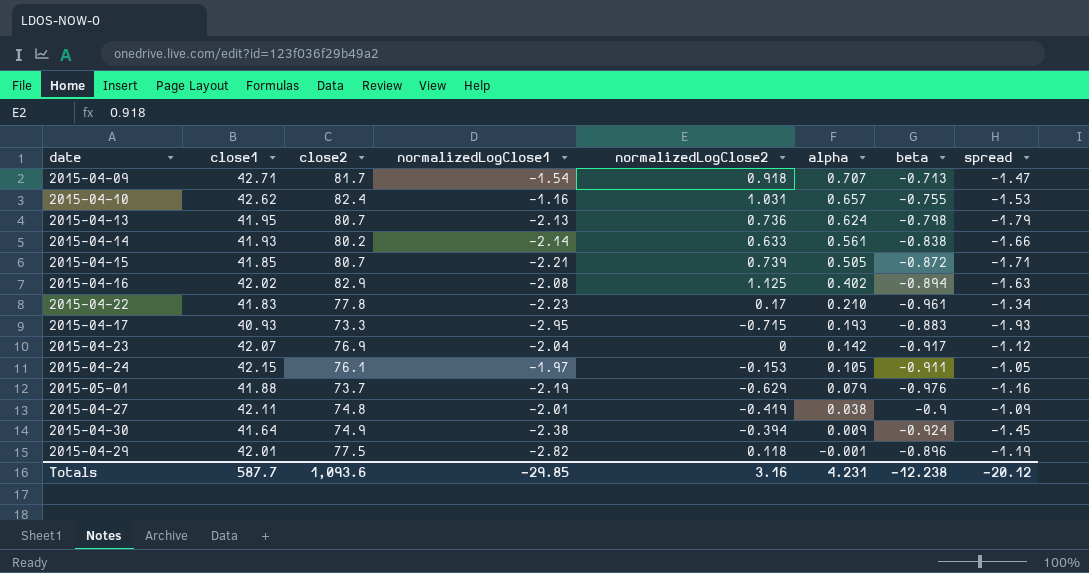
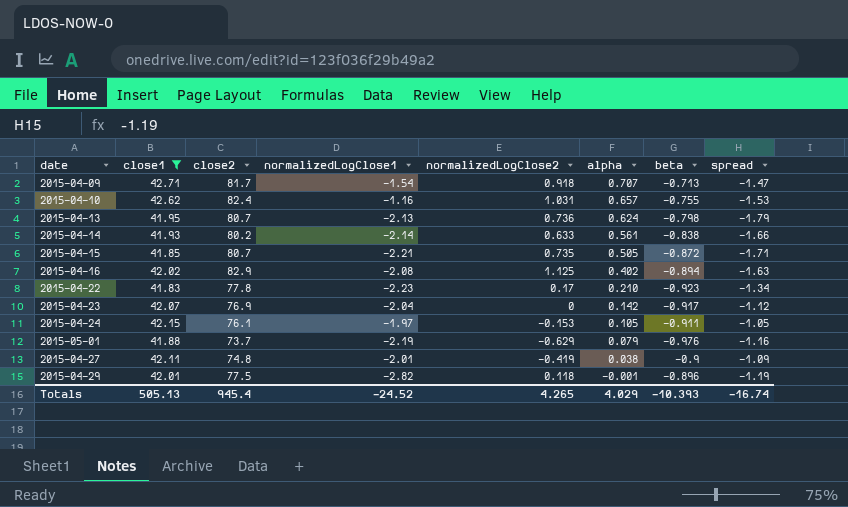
filter: none -> close1 >= 41.83
2015-04-15 | normalizedLogClose2: 0.739 -> 0.735
2015-04-22 | beta: -0.961 -> -0.923
Totals | close1: 587.7 -> 505.13
Totals | close2: 1,093.6 -> 945.4
Totals | normalizedLogClose1: -29.85 -> -24.52
Totals | normalizedLogClose2: 3.16 -> 4.265
Totals | alpha: 4.231 -> 4.029
Totals | beta: -12.238 -> -10.393
Totals | spread: -20.12 -> -16.74

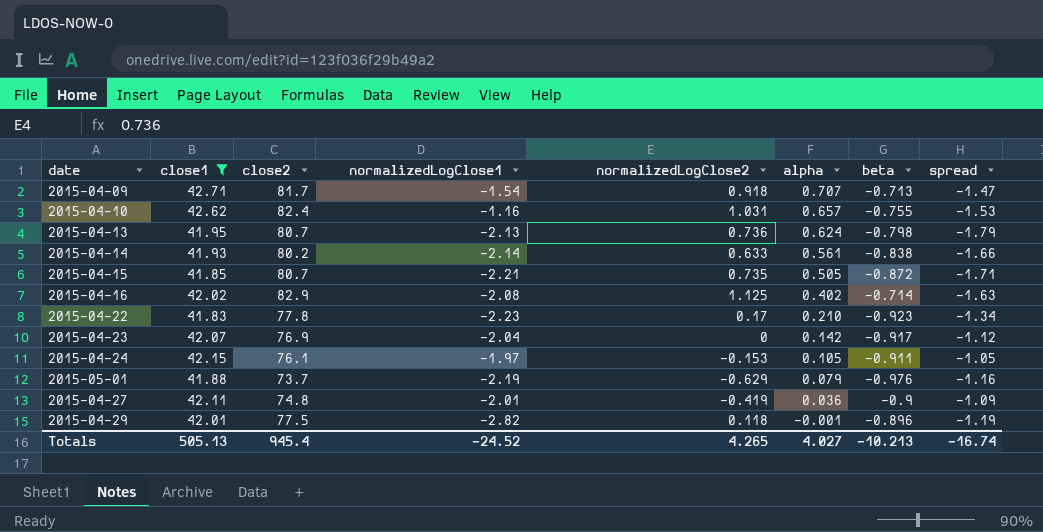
2015-04-16 | beta: -0.894 -> -0.714
2015-04-27 | alpha: 0.038 -> 0.036
Totals | alpha: 4.029 -> 4.027
Totals | beta: -10.393 -> -10.213

